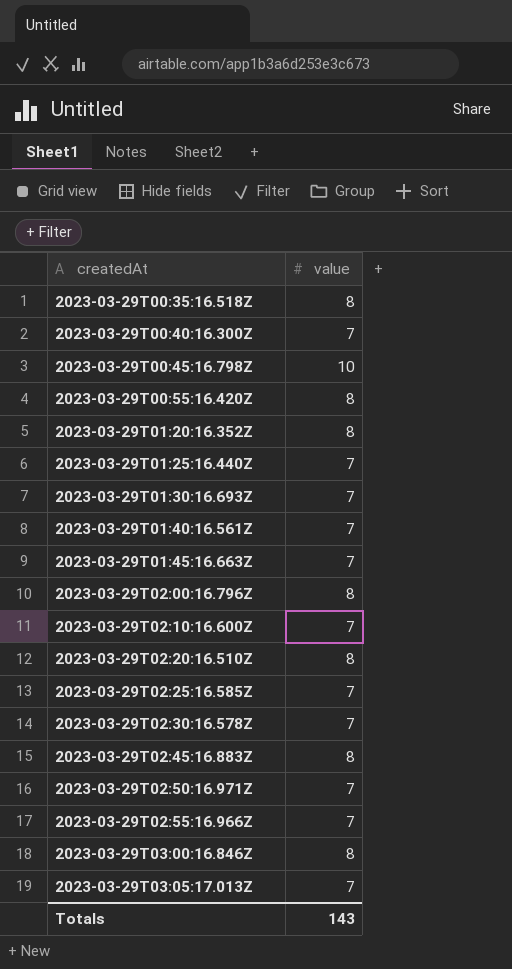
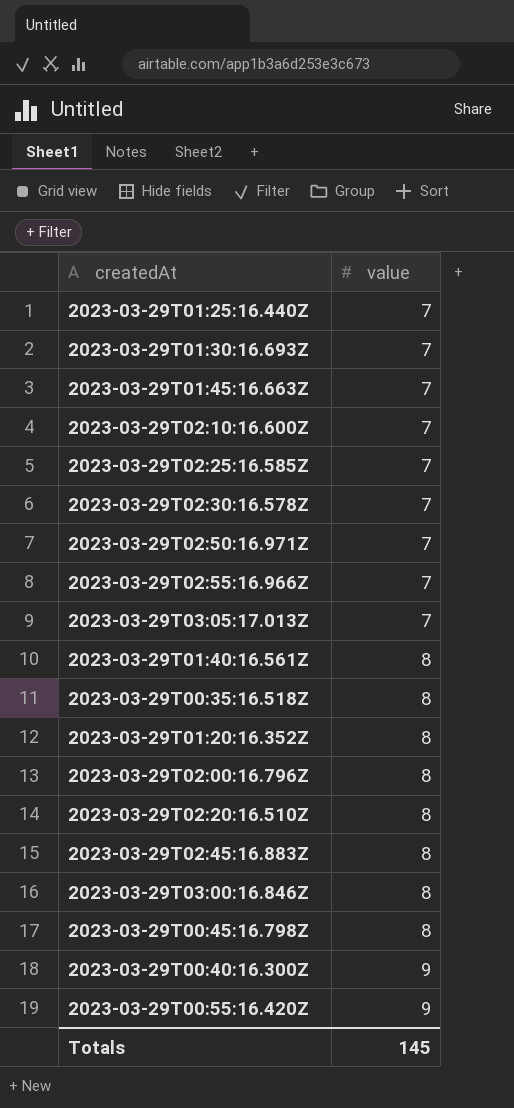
row order: createdAt ascending -> value ascending
2023-03-29T01:40:16.561Z | value: 7 -> 8
2023-03-29T00:45:16.798Z | value: 10 -> 8
2023-03-29T00:40:16.300Z | value: 7 -> 9
2023-03-29T00:55:16.420Z | value: 8 -> 9
Totals | value: 143 -> 145

